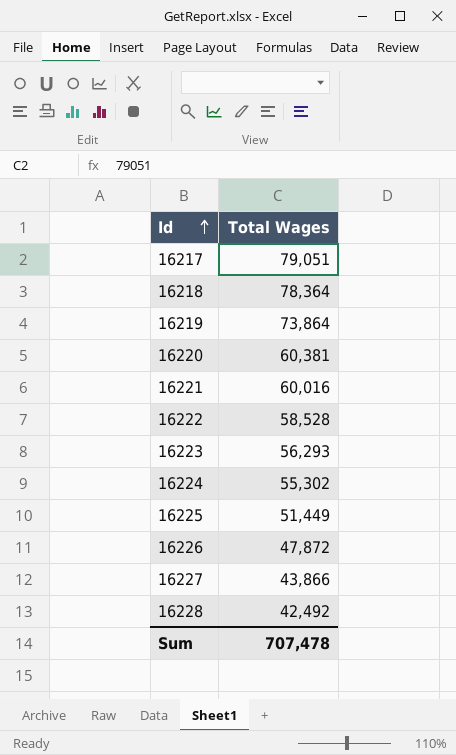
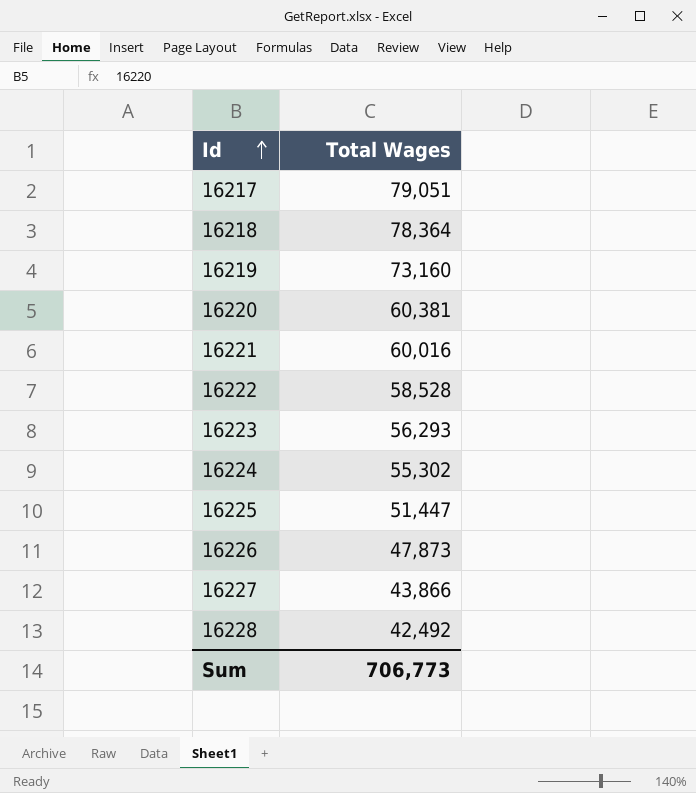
16219 | Total Wages: 73,864 -> 73,160
16225 | Total Wages: 51,449 -> 51,447
16226 | Total Wages: 47,872 -> 47,873
Sum | Total Wages: 707,478 -> 706,773

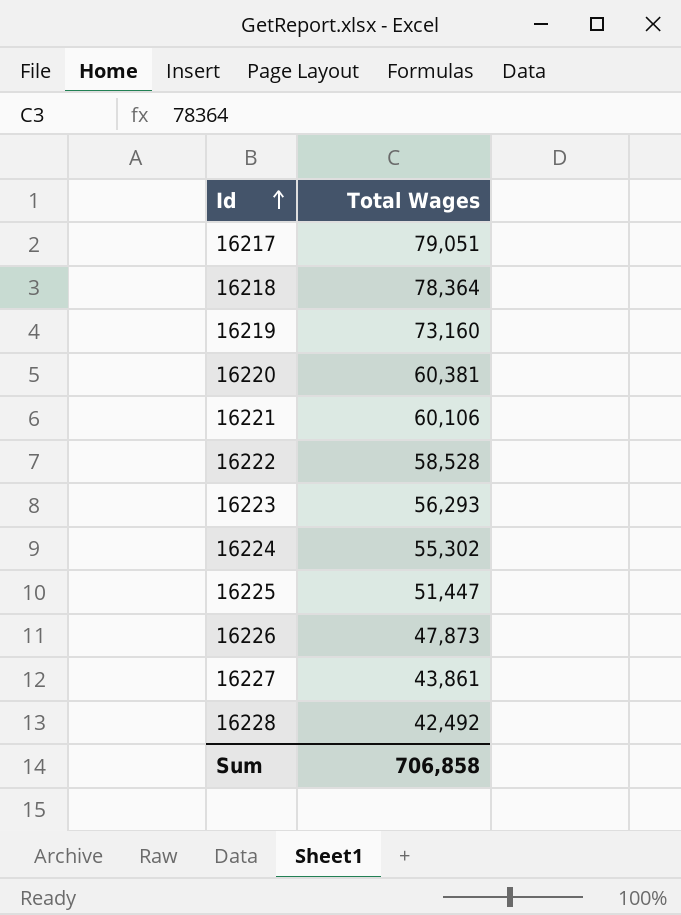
16221 | Total Wages: 60,016 -> 60,106
16227 | Total Wages: 43,866 -> 43,861
Sum | Total Wages: 706,773 -> 706,858

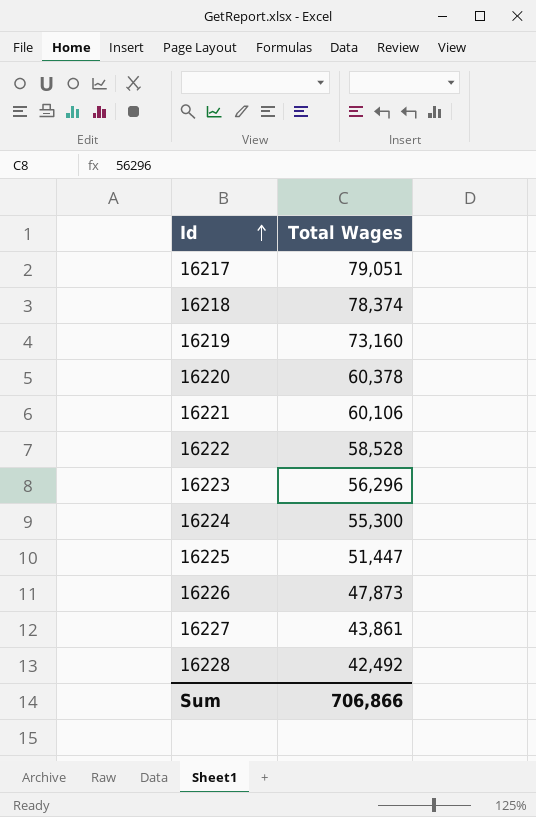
16218 | Total Wages: 78,364 -> 78,374
16220 | Total Wages: 60,381 -> 60,378
16223 | Total Wages: 56,293 -> 56,296
16224 | Total Wages: 55,302 -> 55,300
Sum | Total Wages: 706,858 -> 706,866

